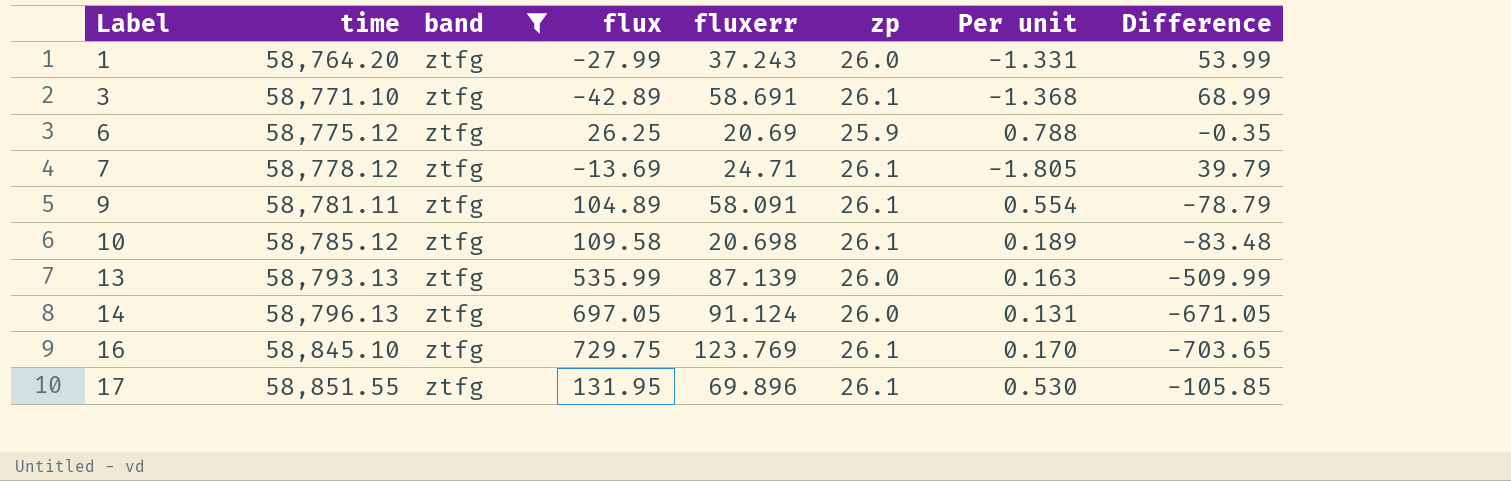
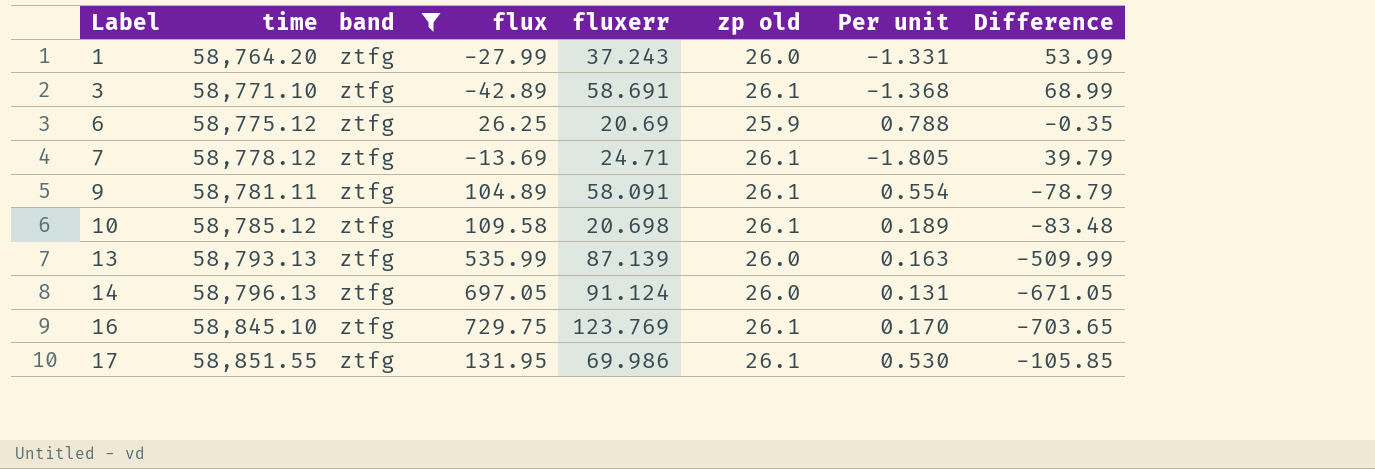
column name: zp -> zp old
17 | fluxerr: 69.896 -> 69.986

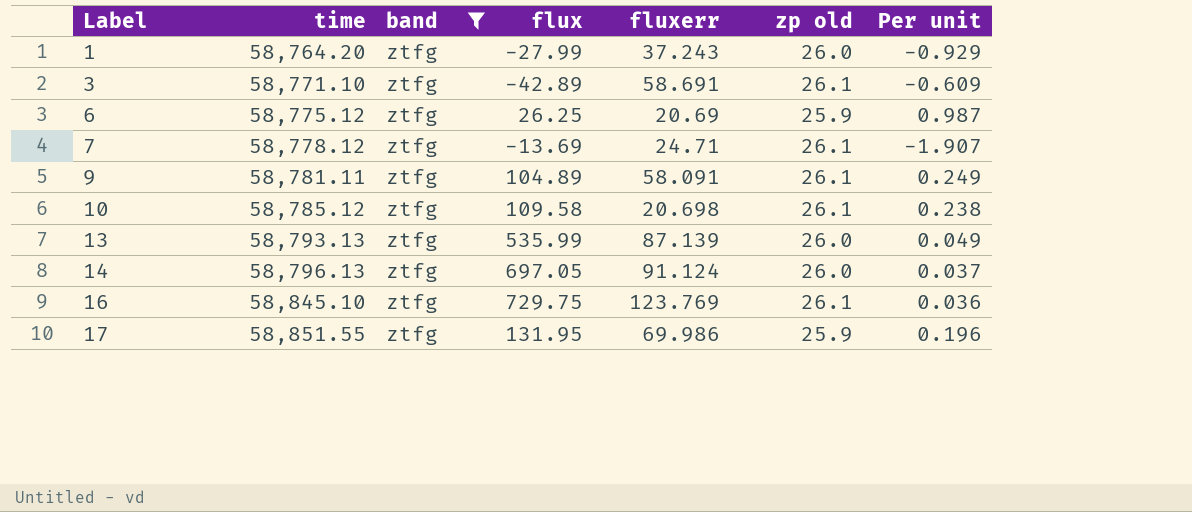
column Difference | formula: [zp old] - [flux] -> none
column Per unit | formula: [fluxerr] / [flux] -> [zp old] / [flux]
17 | zp old: 26.1 -> 25.9

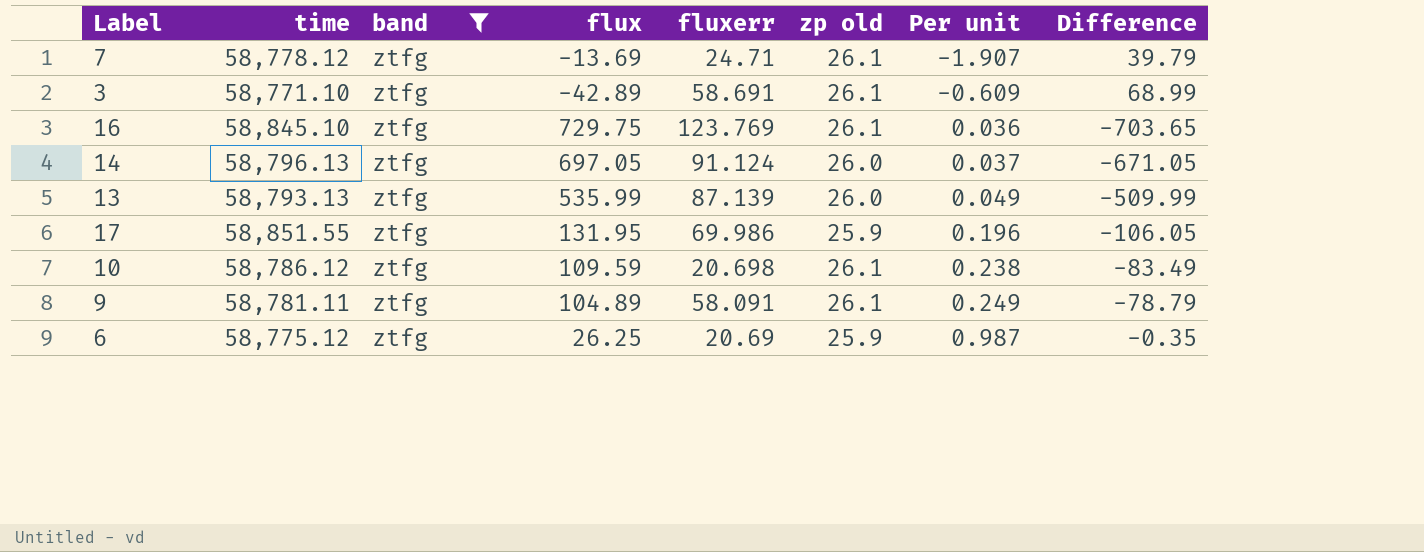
row order: Label ascending -> Per unit ascending
column Difference | formula: none -> [zp old] - [flux]
row 1: 58,764.20 | ztfg | -27.99 | 37.243 | 26.0 | -0.929 -> none
10 | time: 58,785.12 -> 58,786.12
10 | flux: 109.58 -> 109.59

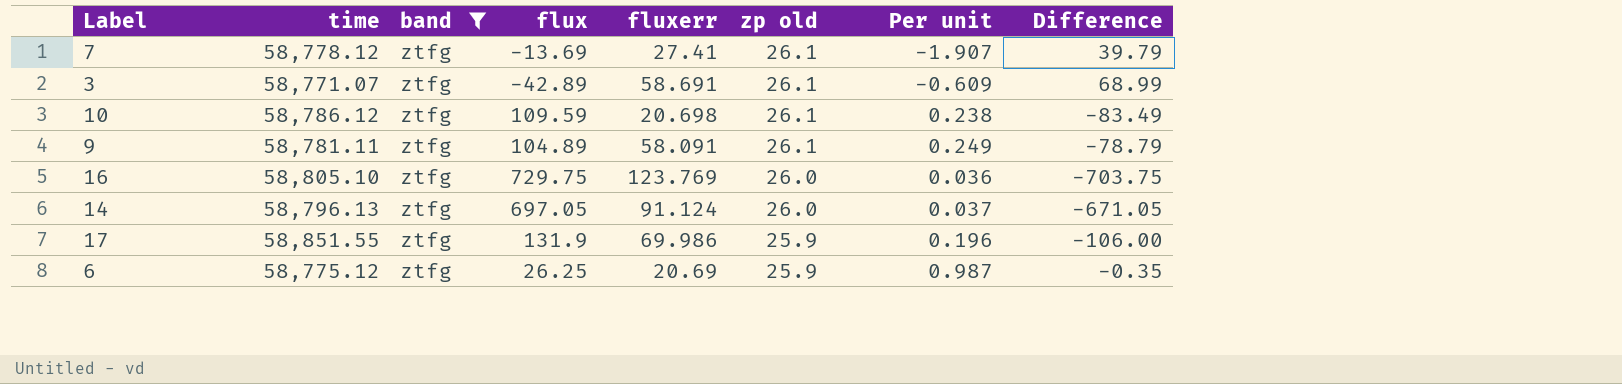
row order: Per unit ascending -> zp old descending
row 13: 58,793.13 | ztfg | 535.99 | 87.139 | 26.0 | 0.049 | -509.99 -> none
7 | fluxerr: 24.71 -> 27.41
3 | time: 58,771.10 -> 58,771.07
16 | time: 58,845.10 -> 58,805.10
16 | zp old: 26.1 -> 26.0
16 | Difference: -703.65 -> -703.75
17 | flux: 131.95 -> 131.9
17 | Difference: -106.05 -> -106.00

